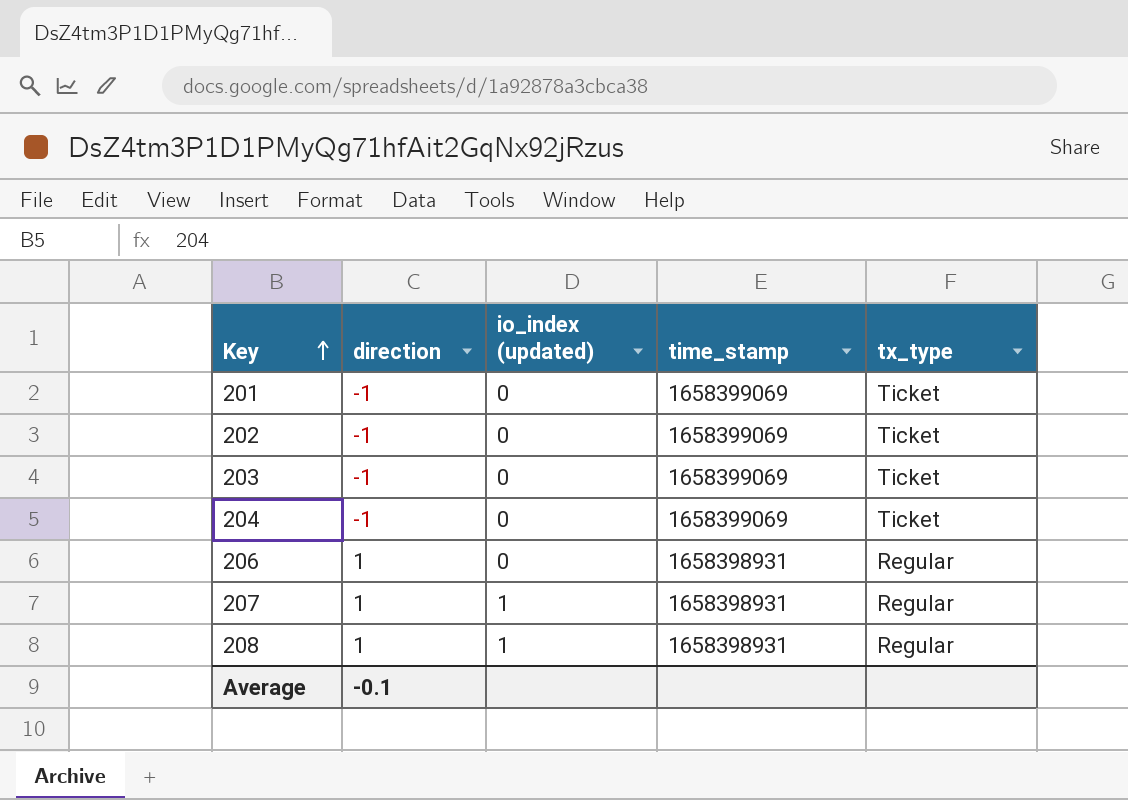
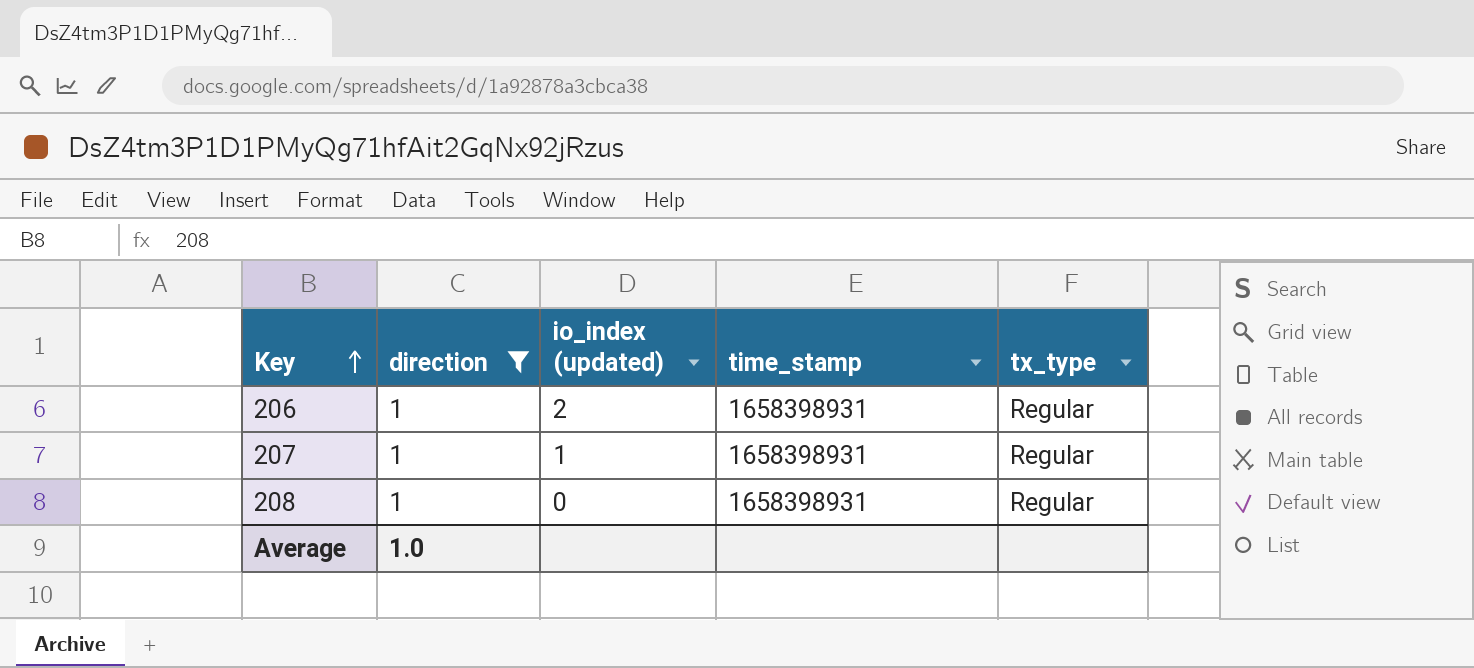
filter: none -> direction = 1
206 | io_index (updated): 0 -> 2
208 | io_index (updated): 1 -> 0
Average | direction: -0.1 -> 1.0

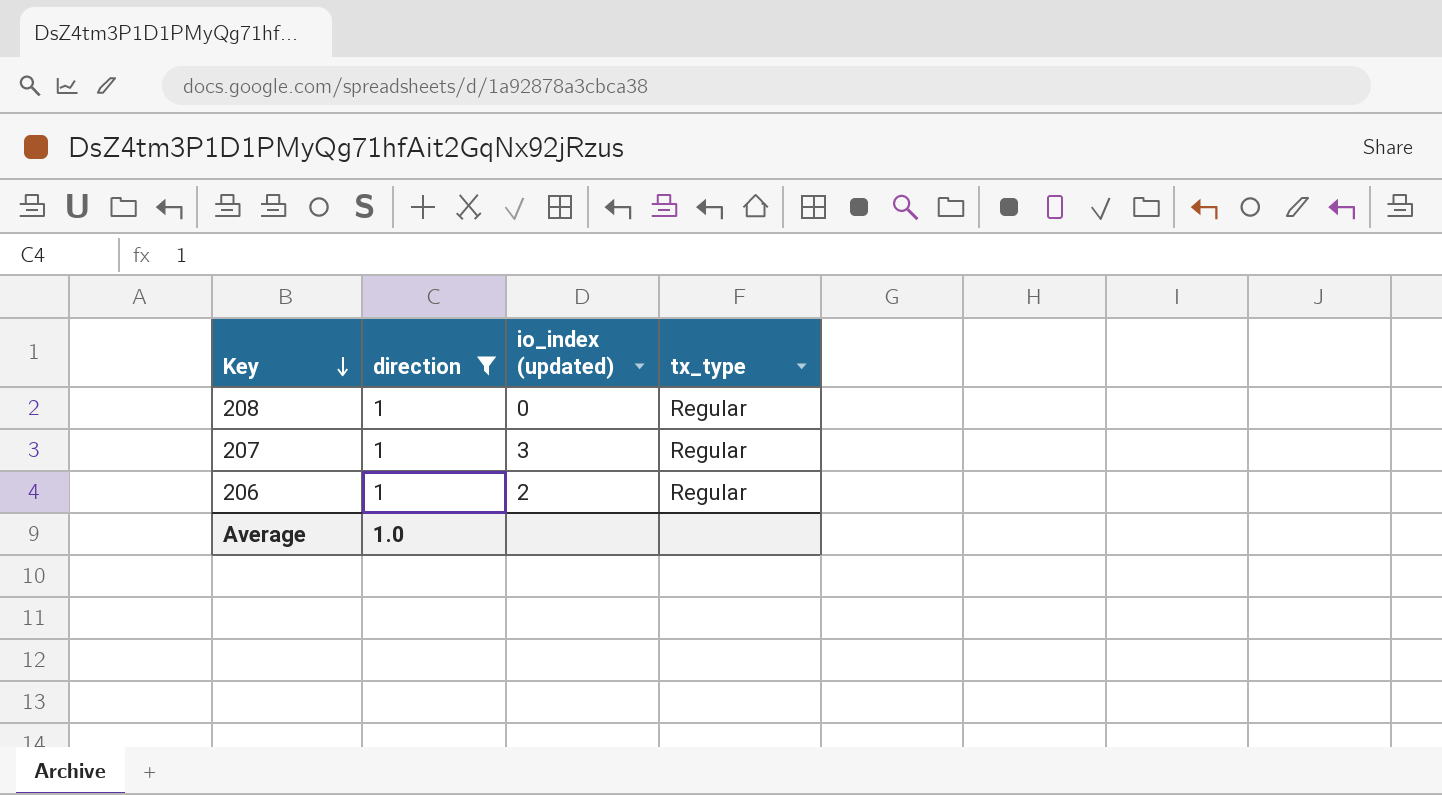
row order: Key ascending -> Key descending
column time_stamp | position: 4 -> none
207 | io_index (updated): 1 -> 3

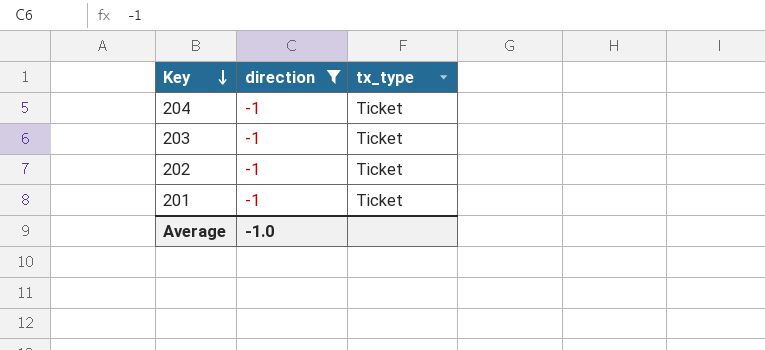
filter: direction = 1 -> direction = -1
column io_index (updated) | position: 3 -> none
Average | direction: 1.0 -> -1.0

